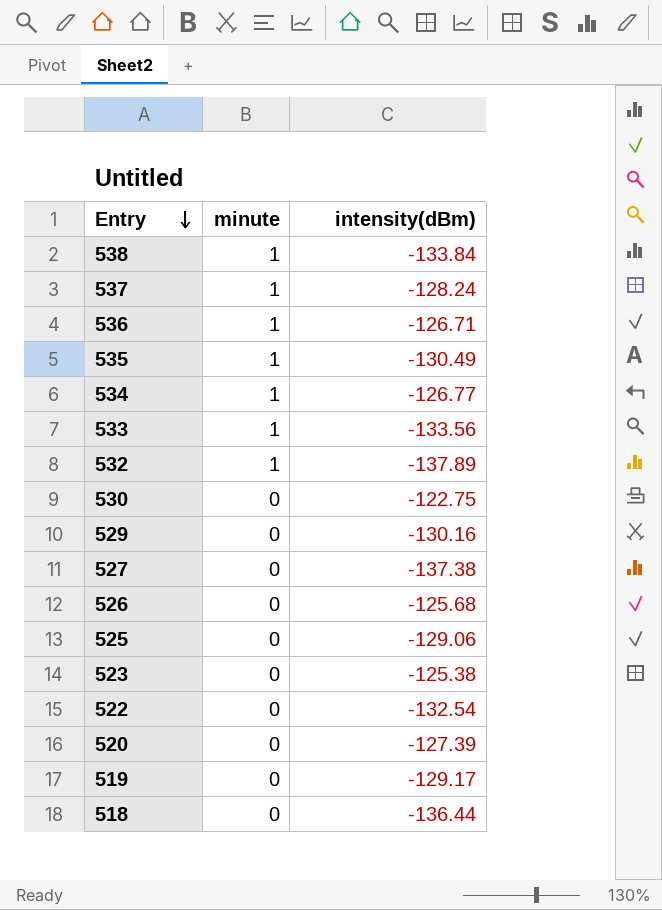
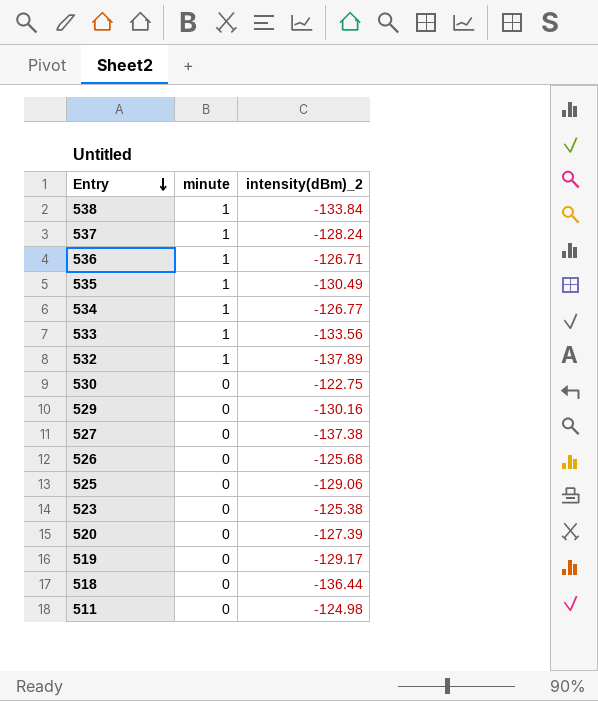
column name: intensity(dBm) -> intensity(dBm)_2
row 522: 0 | -132.54 -> none
row 511: none -> 0 | -124.98

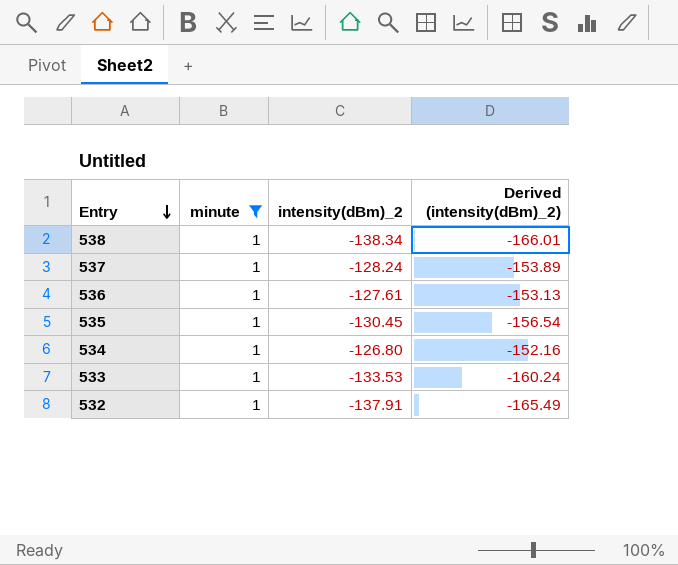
filter: none -> minute = 1
column Derived (intensity(dBm)_2) | formula: none -> [intensity(dBm)_2] * 1.2
538 | intensity(dBm)_2: -133.84 -> -138.34
536 | intensity(dBm)_2: -126.71 -> -127.61
535 | intensity(dBm)_2: -130.49 -> -130.45
534 | intensity(dBm)_2: -126.77 -> -126.80
533 | intensity(dBm)_2: -133.56 -> -133.53
532 | intensity(dBm)_2: -137.89 -> -137.91

